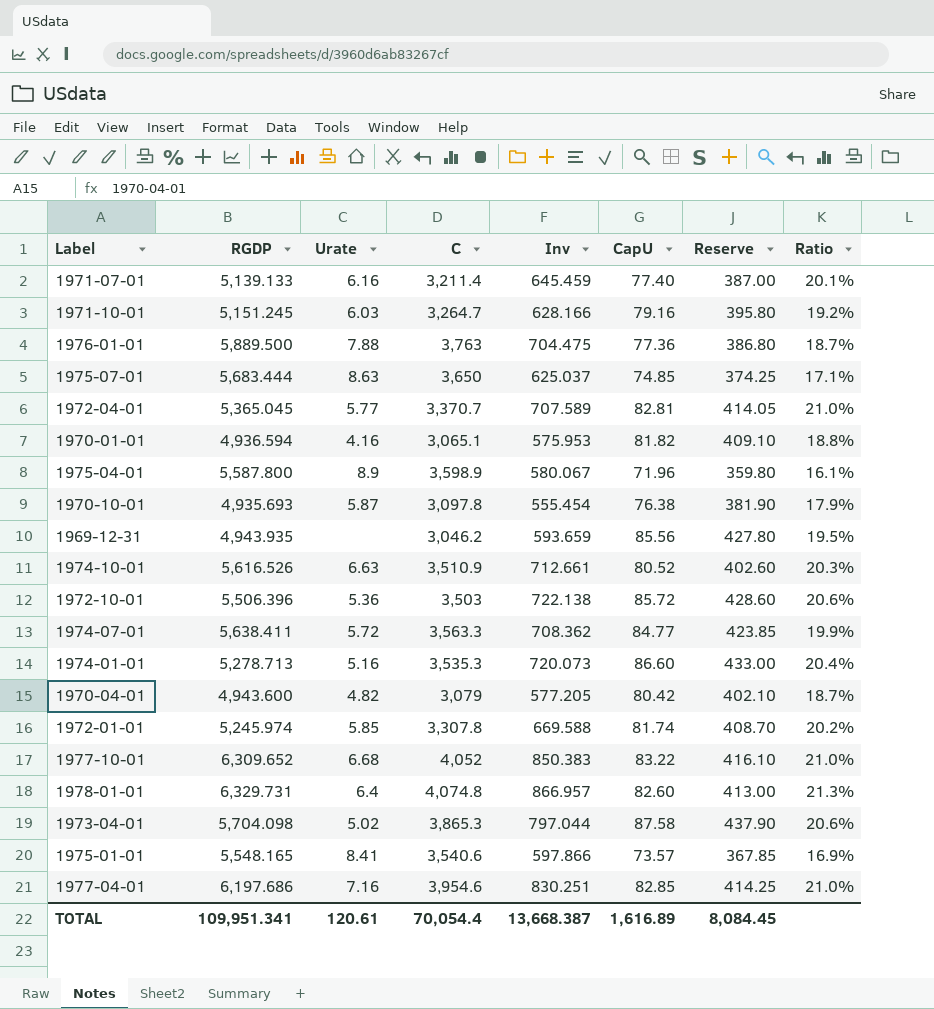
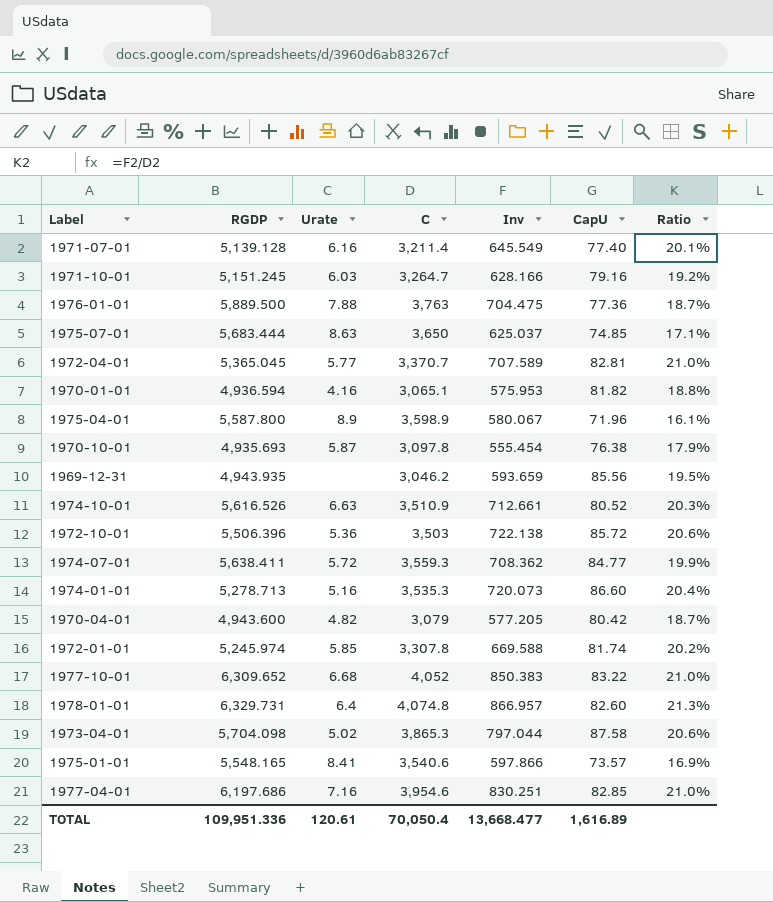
column Reserve | formula: [CapU] * 5 -> none
1971-07-01 | RGDP: 5,139.133 -> 5,139.128
1971-07-01 | Inv: 645.459 -> 645.549
1974-07-01 | C: 3,563.3 -> 3,559.3
TOTAL | RGDP: 109,951.341 -> 109,951.336
TOTAL | C: 70,054.4 -> 70,050.4
TOTAL | Inv: 13,668.387 -> 13,668.477

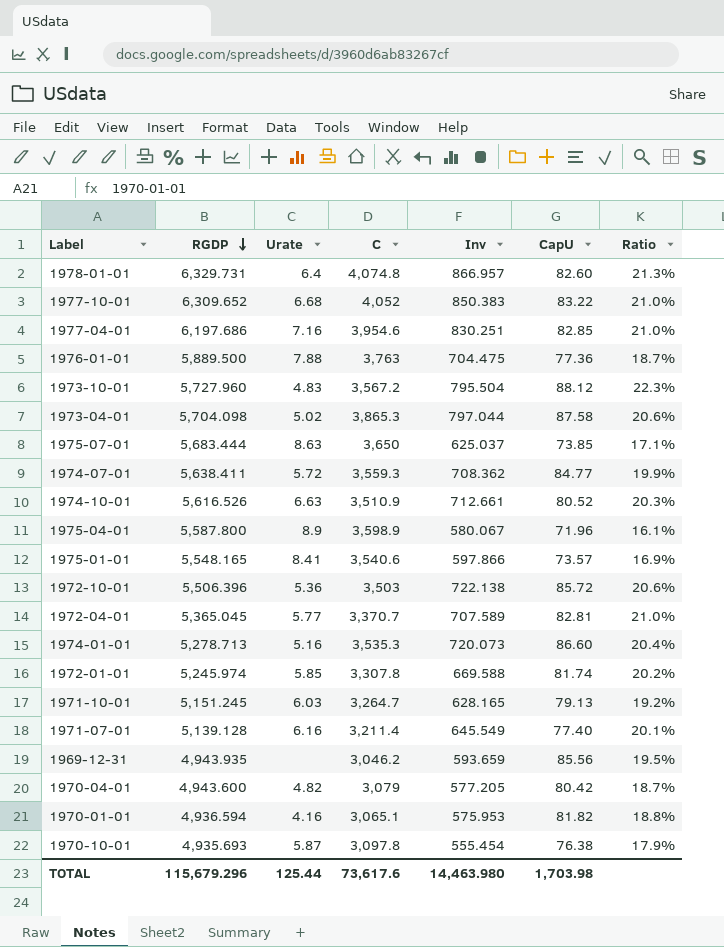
row order: none -> RGDP descending
row 1973-10-01: none -> 5,727.960 | 4.83 | 3,567.2 | 795.504 | 88.12 | 22.3%
1975-07-01 | CapU: 74.85 -> 73.85
1971-10-01 | Inv: 628.166 -> 628.165
1971-10-01 | CapU: 79.16 -> 79.13
TOTAL | RGDP: 109,951.336 -> 115,679.296
TOTAL | Urate: 120.61 -> 125.44
TOTAL | C: 70,050.4 -> 73,617.6
TOTAL | Inv: 13,668.477 -> 14,463.980
TOTAL | CapU: 1,616.89 -> 1,703.98

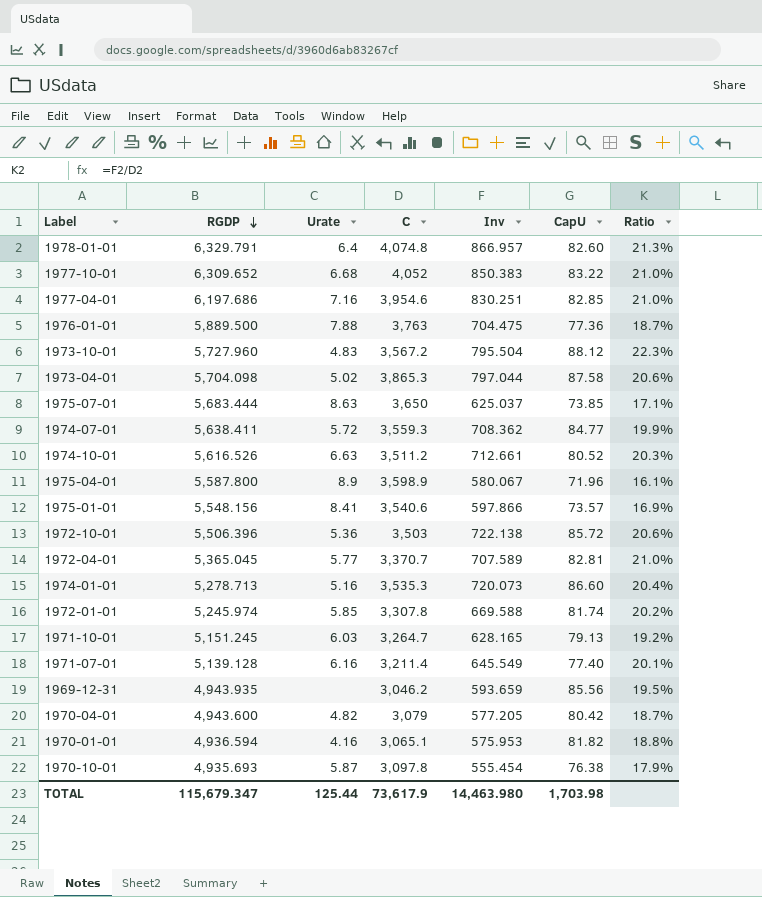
1978-01-01 | RGDP: 6,329.731 -> 6,329.791
1974-10-01 | C: 3,510.9 -> 3,511.2
1975-01-01 | RGDP: 5,548.165 -> 5,548.156
TOTAL | RGDP: 115,679.296 -> 115,679.347
TOTAL | C: 73,617.6 -> 73,617.9

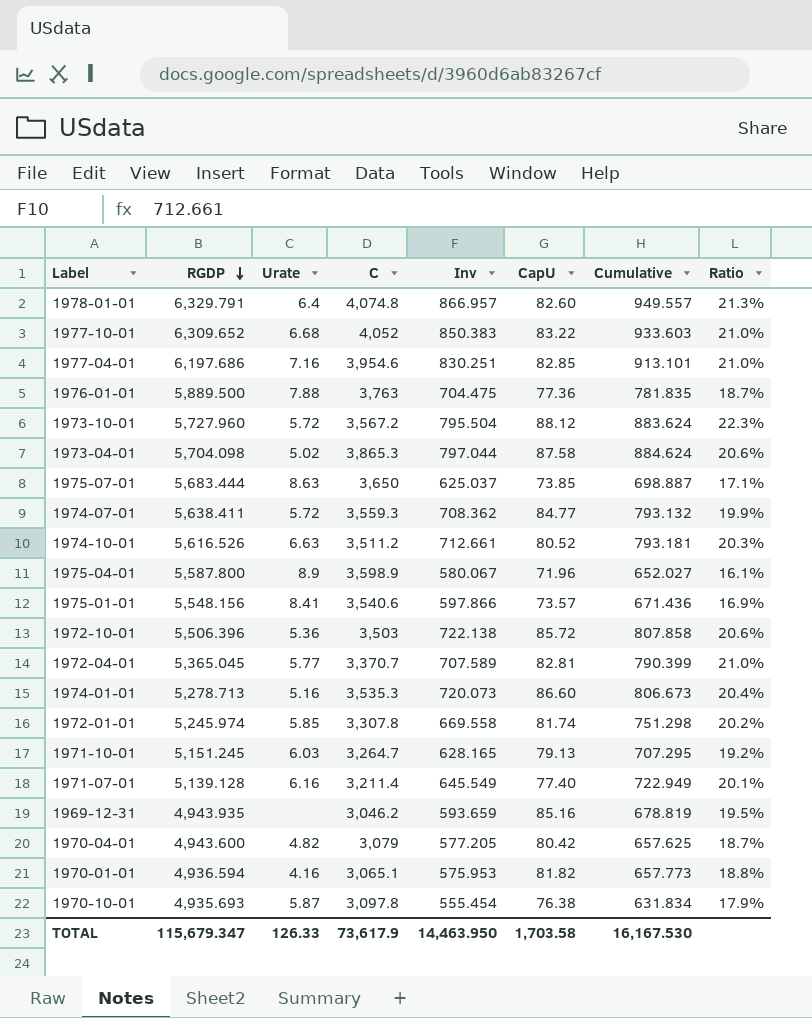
column Cumulative | formula: none -> [Inv] + [CapU]
1973-10-01 | Urate: 4.83 -> 5.72
1972-01-01 | Inv: 669.588 -> 669.558
1969-12-31 | CapU: 85.56 -> 85.16
TOTAL | Urate: 125.44 -> 126.33
TOTAL | Inv: 14,463.980 -> 14,463.950
TOTAL | CapU: 1,703.98 -> 1,703.58

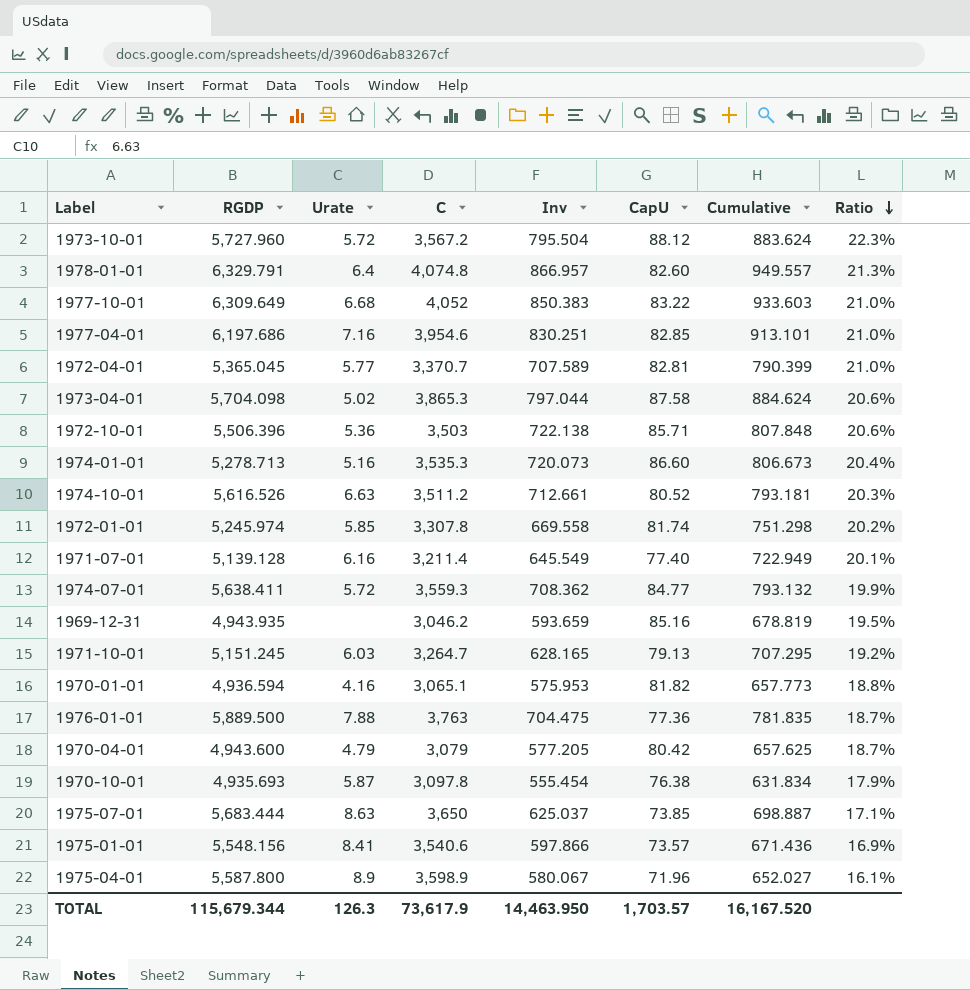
row order: RGDP descending -> Ratio descending
1977-10-01 | RGDP: 6,309.652 -> 6,309.649
1972-10-01 | CapU: 85.72 -> 85.71
1972-10-01 | Cumulative: 807.858 -> 807.848
1970-04-01 | Urate: 4.82 -> 4.79
TOTAL | RGDP: 115,679.347 -> 115,679.344
TOTAL | Urate: 126.33 -> 126.3
TOTAL | CapU: 1,703.58 -> 1,703.57
TOTAL | Cumulative: 16,167.530 -> 16,167.520

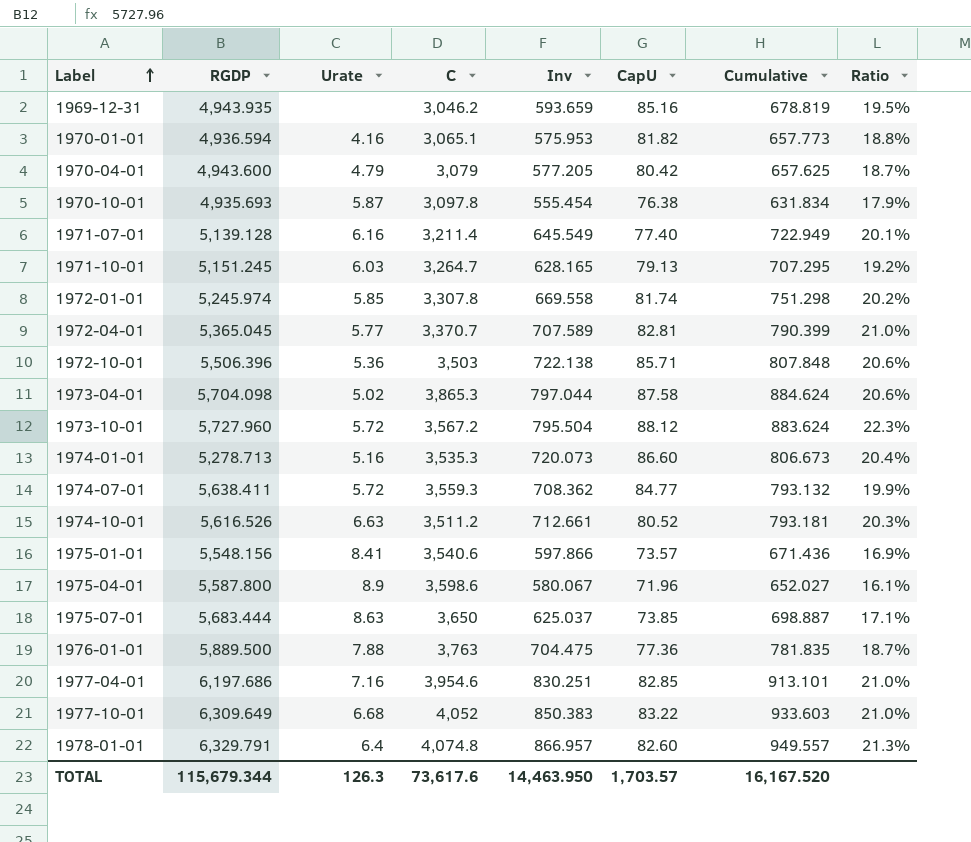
row order: Ratio descending -> Label ascending
1975-04-01 | C: 3,598.9 -> 3,598.6
TOTAL | C: 73,617.9 -> 73,617.6

